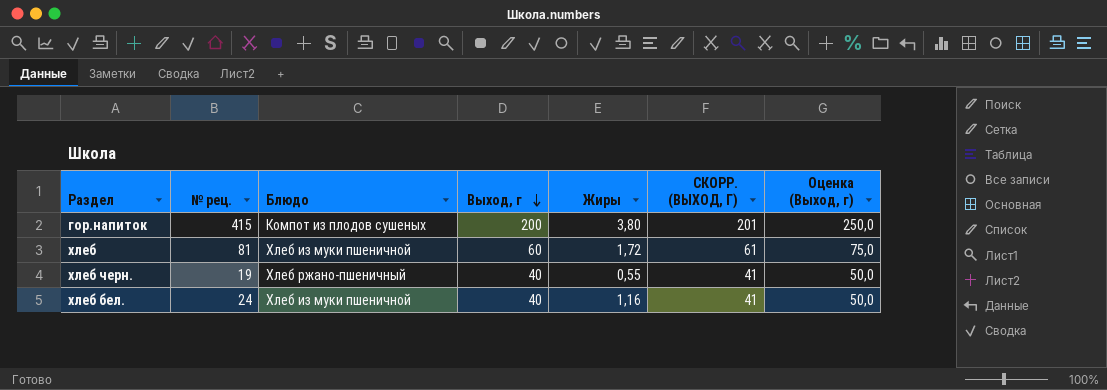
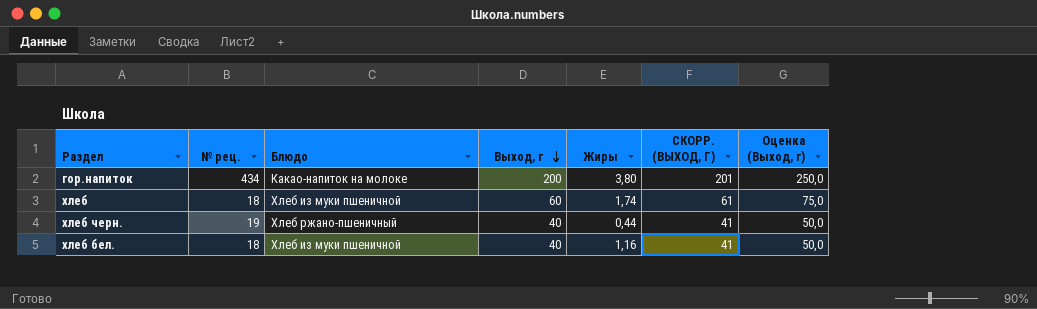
гор.напиток | № рец.: 415 -> 434
гор.напиток | Блюдо: Компот из плодов сушеных -> Какао-напиток на молоке
хлеб | № рец.: 81 -> 18
хлеб | Жиры: 1,72 -> 1,74
хлеб черн. | Жиры: 0,55 -> 0,44
хлеб бел. | № рец.: 24 -> 18

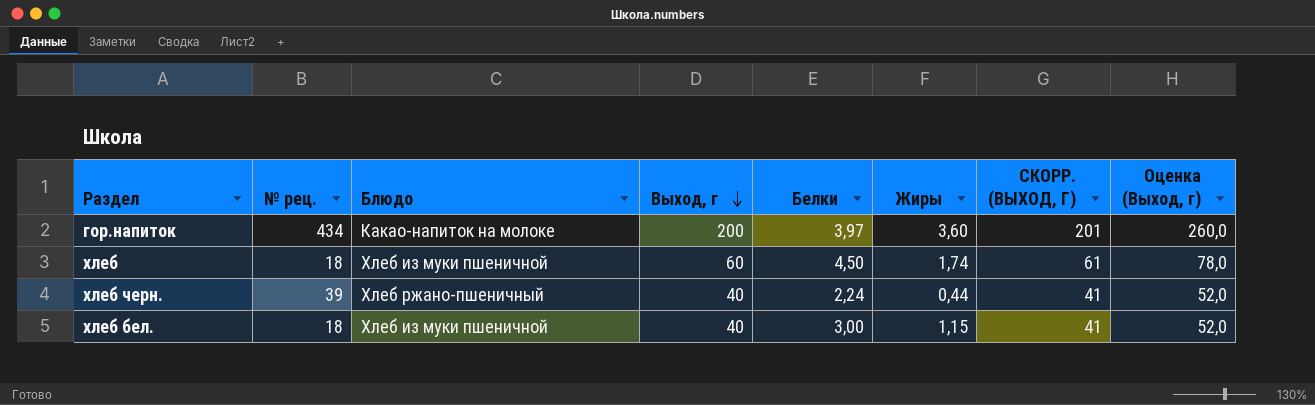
column Белки | position: none -> 5
column Оценка (Выход, г) | formula: [Выход, г] * 1,25 -> [Выход, г] * 1,3
гор.напиток | Жиры: 3,80 -> 3,60
хлеб черн. | № рец.: 19 -> 39
хлеб бел. | Жиры: 1,16 -> 1,15

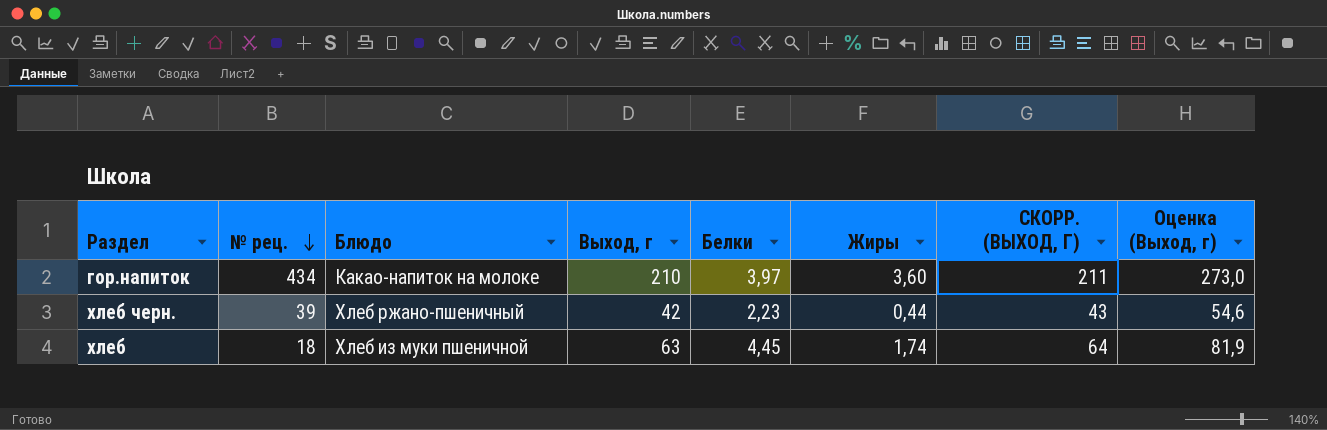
row order: Выход, г descending -> № рец. descending
row хлеб бел.: 18 | Хлеб из муки пшеничной | 40 | 3,00 | 1,15 | 41 | 52,0 -> none
гор.напиток | Выход, г: 200 -> 210
гор.напиток | СКОРР. (ВЫХОД, Г): 201 -> 211
гор.напиток | Оценка (Выход, г): 260,0 -> 273,0
хлеб черн. | Выход, г: 40 -> 42
хлеб черн. | Белки: 2,24 -> 2,23
хлеб черн. | СКОРР. (ВЫХОД, Г): 41 -> 43
хлеб черн. | Оценка (Выход, г): 52,0 -> 54,6
хлеб | Выход, г: 60 -> 63
хлеб | Белки: 4,50 -> 4,45
хлеб | СКОРР. (ВЫХОД, Г): 61 -> 64
хлеб | Оценка (Выход, г): 78,0 -> 81,9

